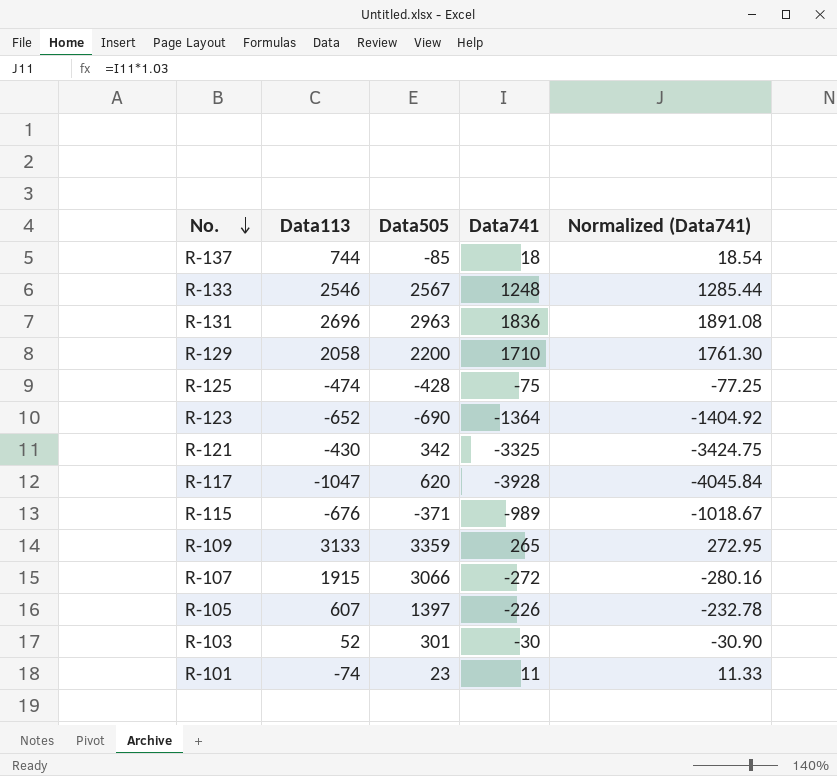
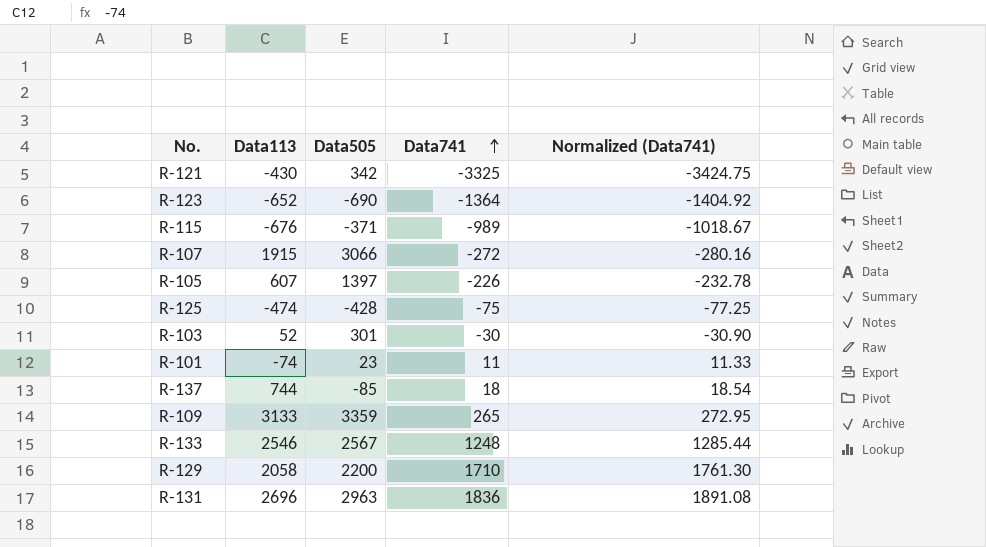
row order: No. descending -> Data741 ascending
row R-117: -1047 | 620 | -3928 | -4045.84 -> none

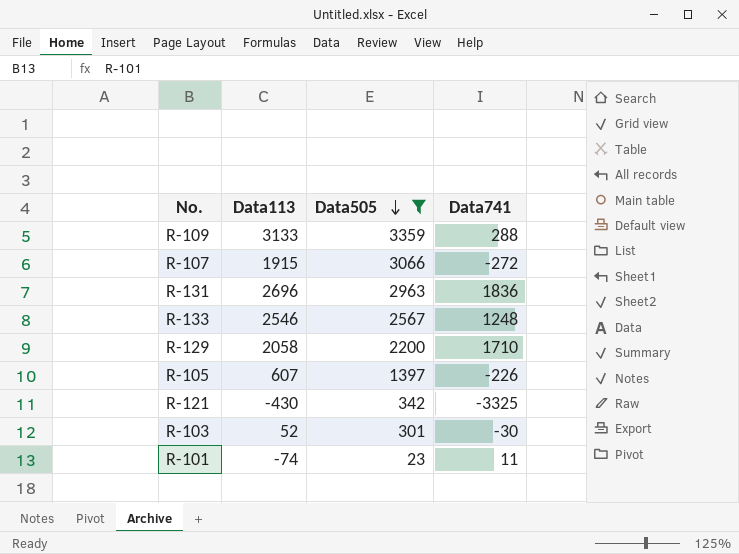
filter: none -> Data505 >= 23
row order: Data741 ascending -> Data505 descending
column Normalized (Data741) | formula: [Data741] * 1.03 -> none
R-109 | Data741: 265 -> 288

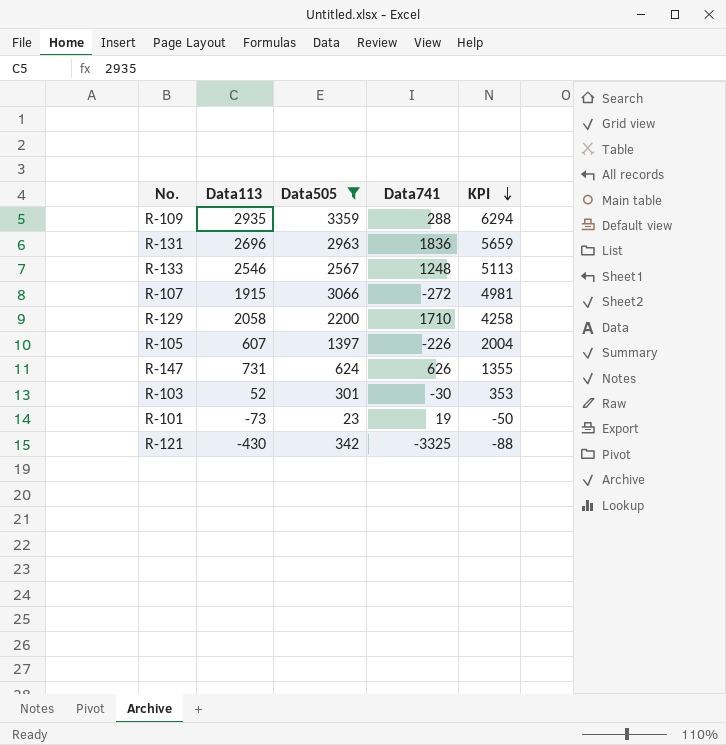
row order: Data505 descending -> KPI descending
column KPI | formula: none -> [Data113] + [Data505]
R-109 | Data113: 3133 -> 2935
row R-147: none -> 731 | 624 | 626 | 1355
R-101 | Data113: -74 -> -73
R-101 | Data741: 11 -> 19

